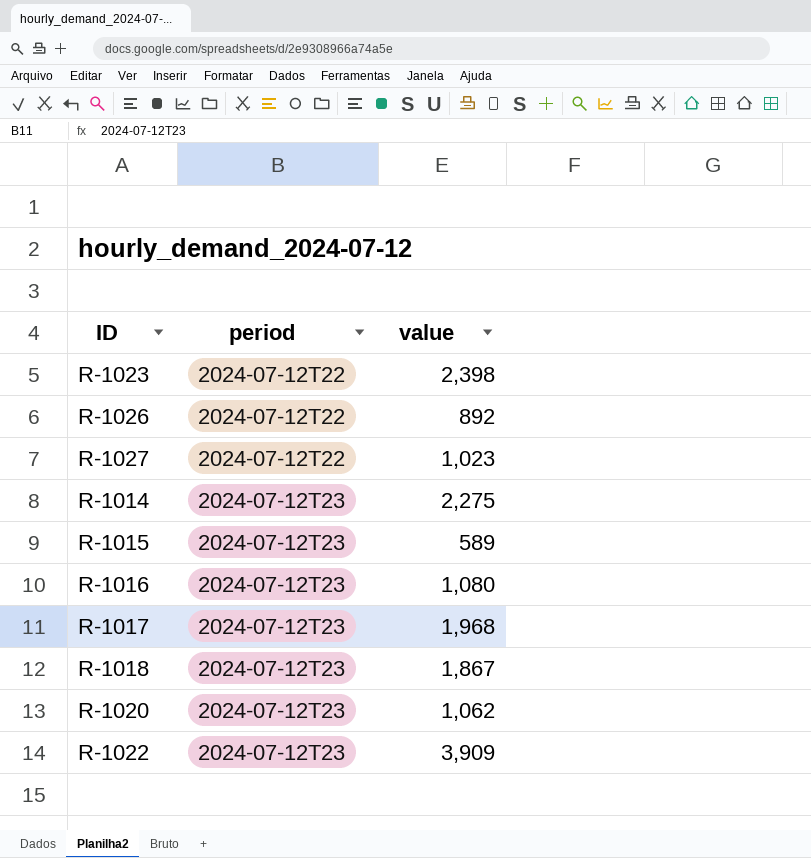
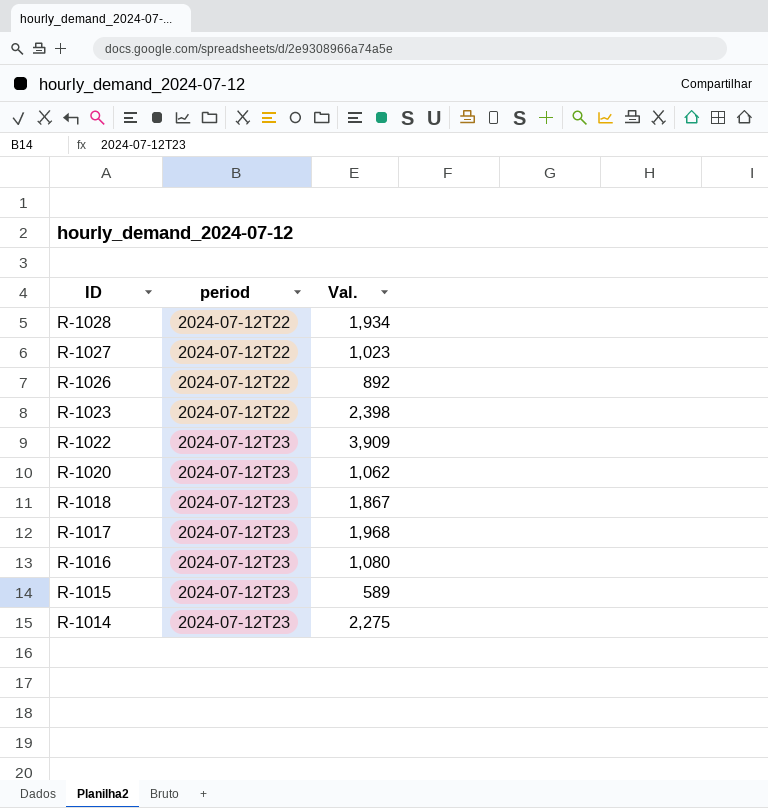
row order: period ascending -> ID descending
column name: value -> Val.
row R-1028: none -> 2024-07-12T22 | 1,934

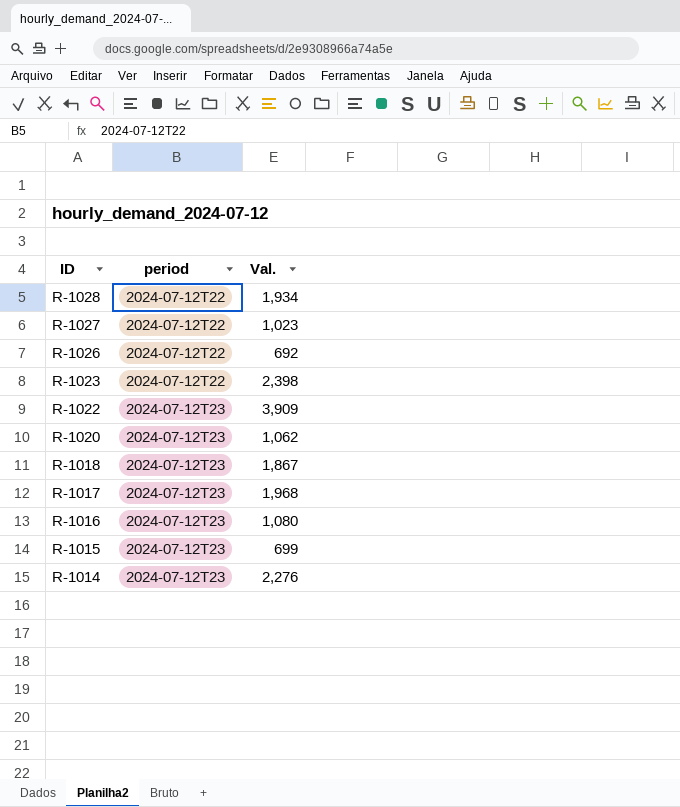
R-1026 | Val.: 892 -> 692
R-1015 | Val.: 589 -> 699
R-1014 | Val.: 2,275 -> 2,276

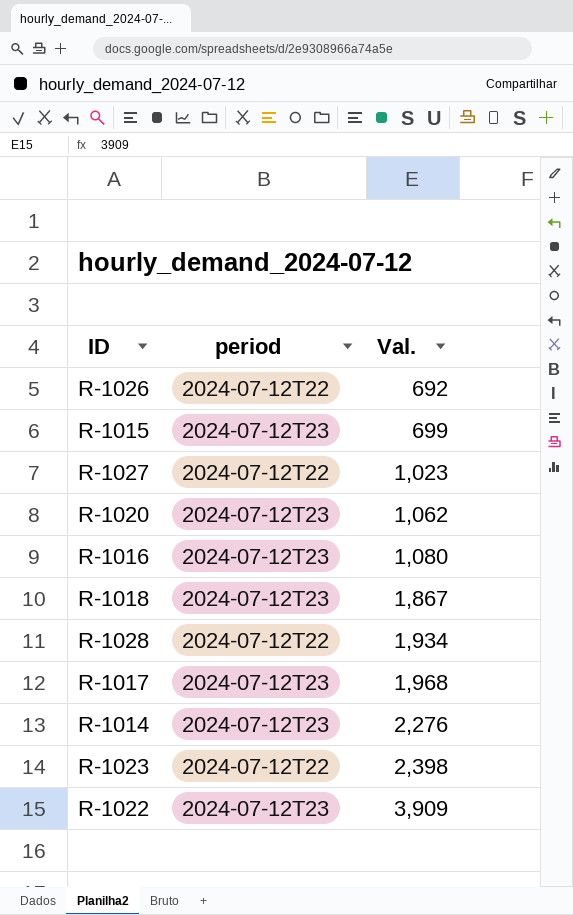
row order: ID descending -> Val. ascending

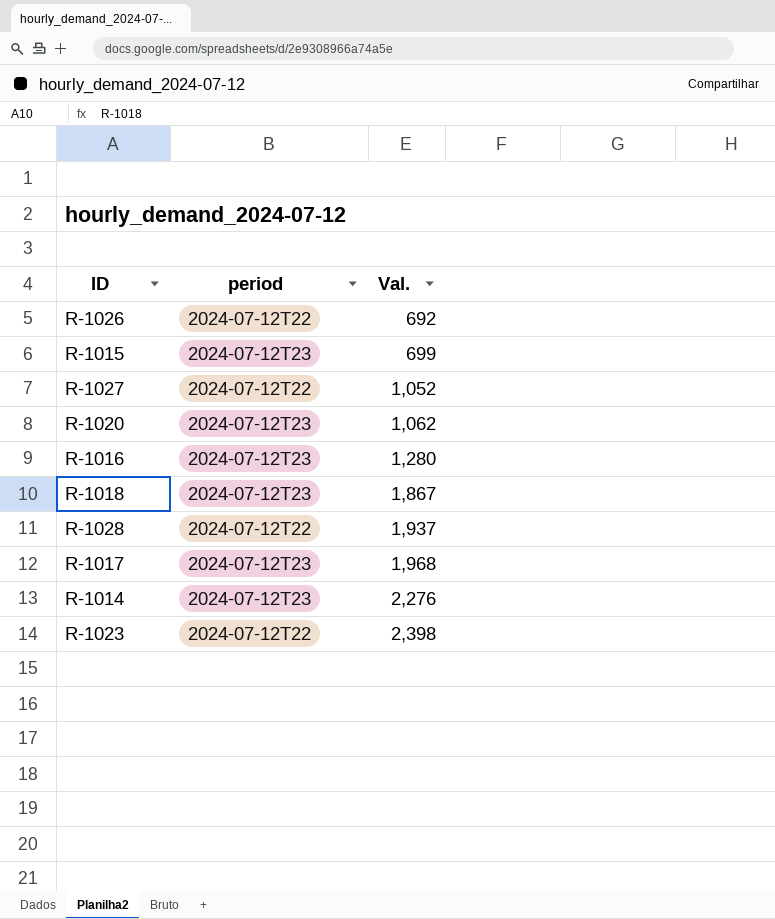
row R-1022: 2024-07-12T23 | 3,909 -> none
R-1027 | Val.: 1,023 -> 1,052
R-1016 | Val.: 1,080 -> 1,280
R-1028 | Val.: 1,934 -> 1,937

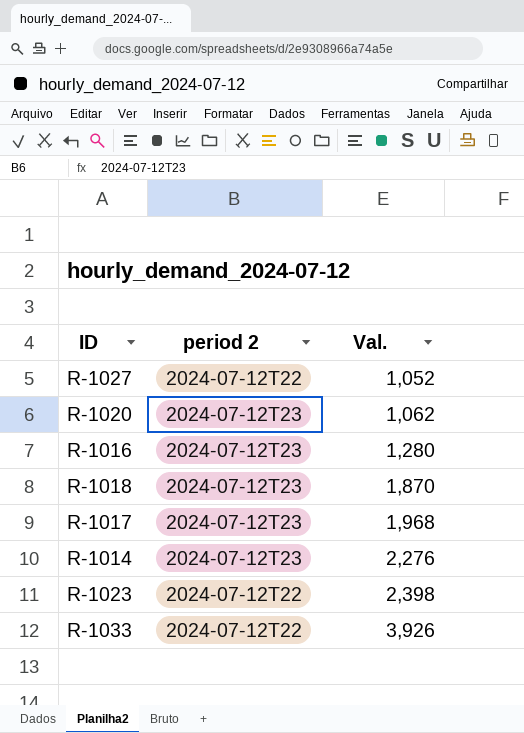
column name: period -> period 2
row R-1026: 2024-07-12T22 | 692 -> none
row R-1015: 2024-07-12T23 | 699 -> none
row R-1028: 2024-07-12T22 | 1,937 -> none
R-1018 | Val.: 1,867 -> 1,870
row R-1033: none -> 2024-07-12T22 | 3,926

